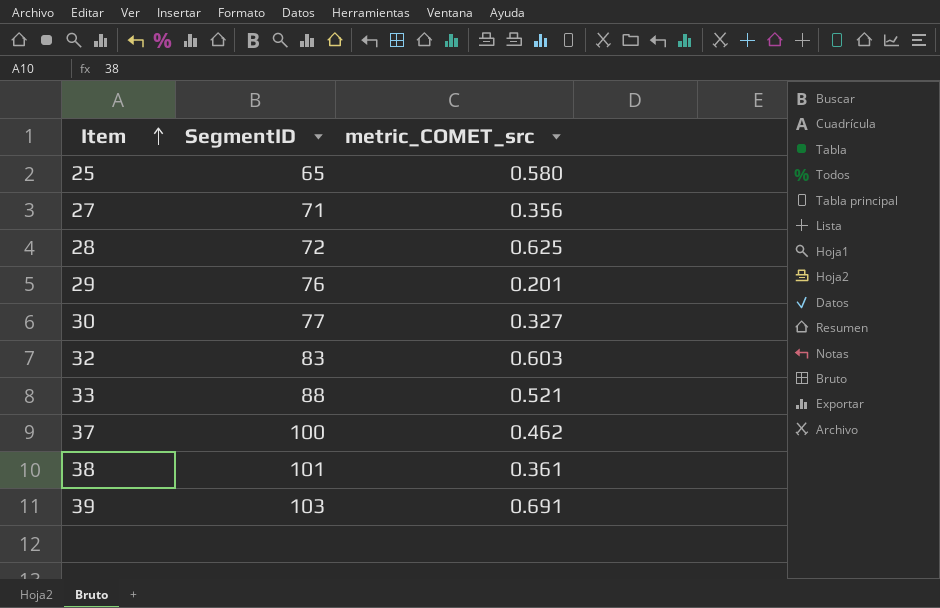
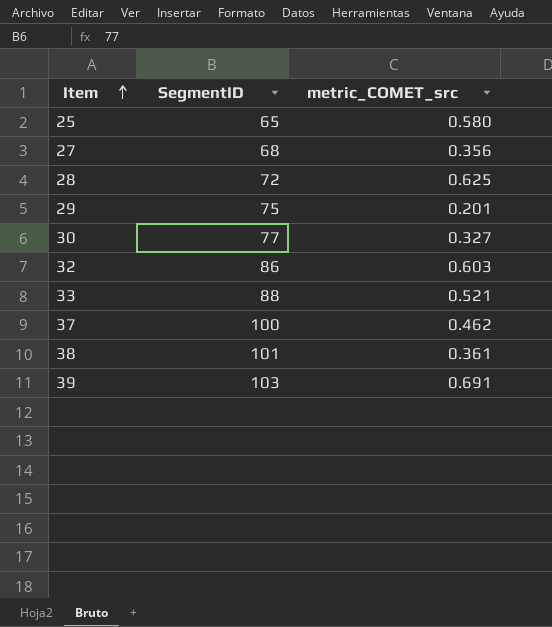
27 | SegmentID: 71 -> 68
29 | SegmentID: 76 -> 75
32 | SegmentID: 83 -> 86

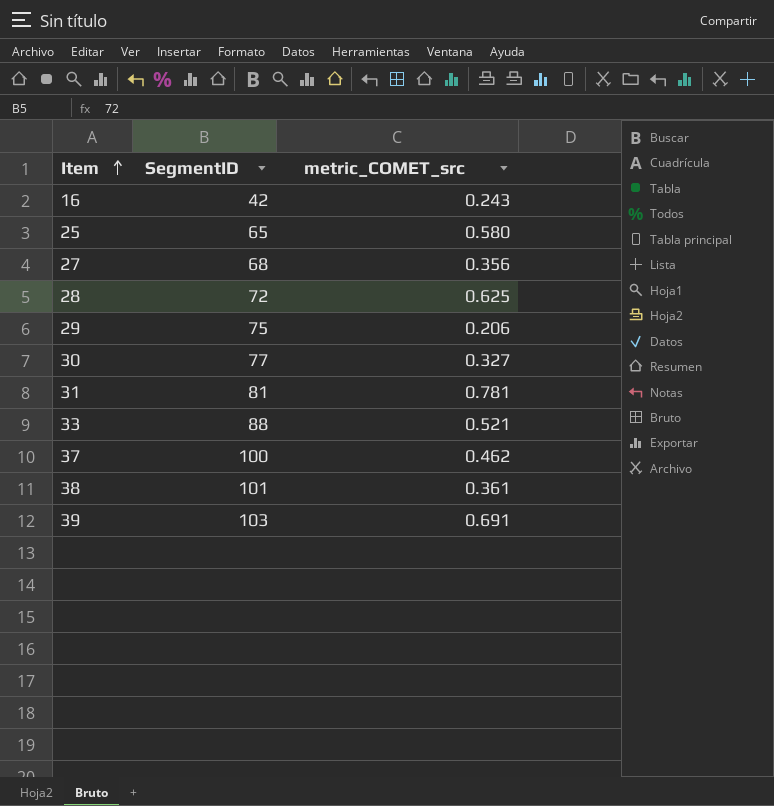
row 32: 86 | 0.603 -> none
row 16: none -> 42 | 0.243
29 | metric_COMET_src: 0.201 -> 0.206
row 31: none -> 81 | 0.781

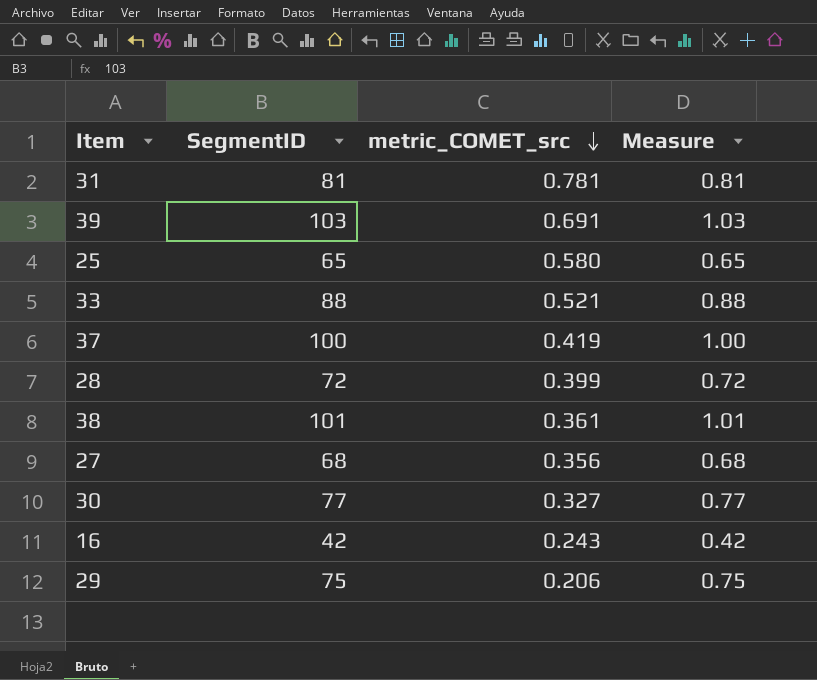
row order: Item ascending -> metric_COMET_src descending
column Measure | formula: none -> [SegmentID] * 0.01
37 | metric_COMET_src: 0.462 -> 0.419
28 | metric_COMET_src: 0.625 -> 0.399

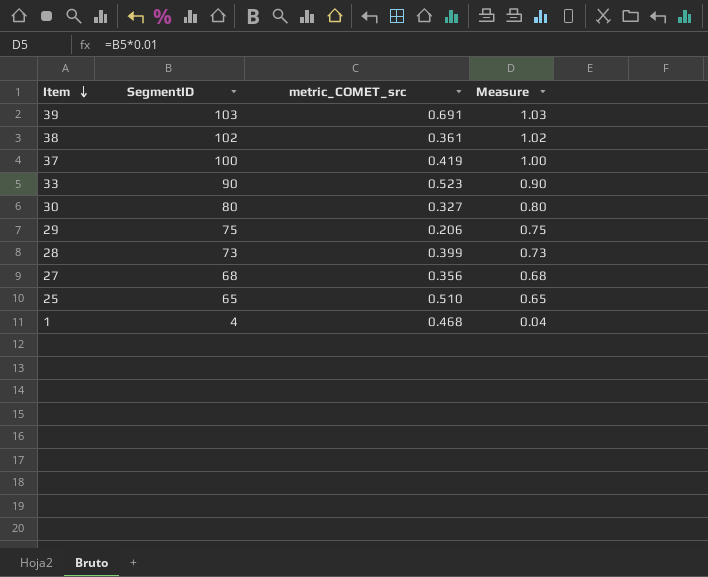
row order: metric_COMET_src descending -> Item descending
row 31: 81 | 0.781 | 0.81 -> none
row 16: 42 | 0.243 | 0.42 -> none
38 | SegmentID: 101 -> 102
38 | Measure: 1.01 -> 1.02
33 | SegmentID: 88 -> 90
33 | metric_COMET_src: 0.521 -> 0.523
33 | Measure: 0.88 -> 0.90
30 | SegmentID: 77 -> 80
30 | Measure: 0.77 -> 0.80
28 | SegmentID: 72 -> 73
28 | Measure: 0.72 -> 0.73
25 | metric_COMET_src: 0.580 -> 0.510
row 1: none -> 4 | 0.468 | 0.04

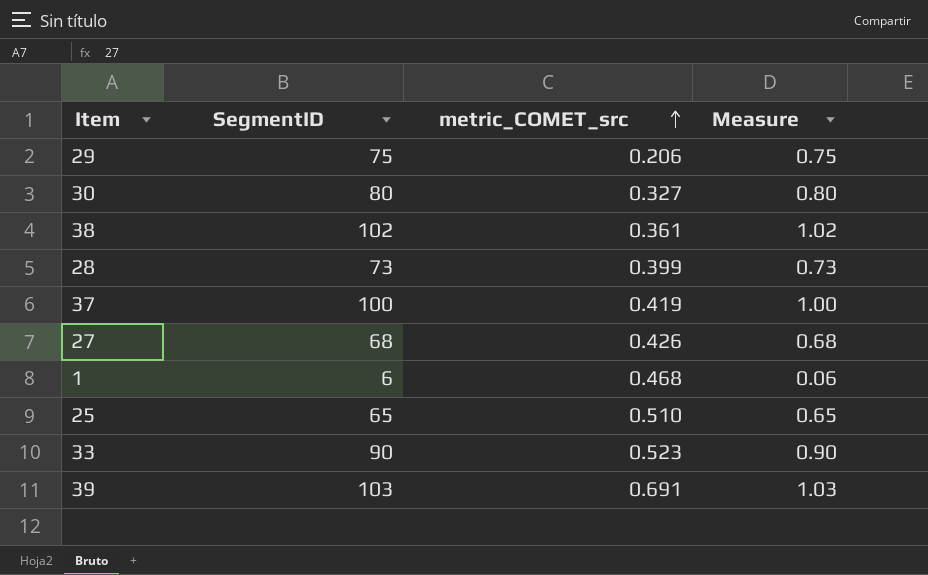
row order: Item descending -> metric_COMET_src ascending
27 | metric_COMET_src: 0.356 -> 0.426
1 | SegmentID: 4 -> 6
1 | Measure: 0.04 -> 0.06

